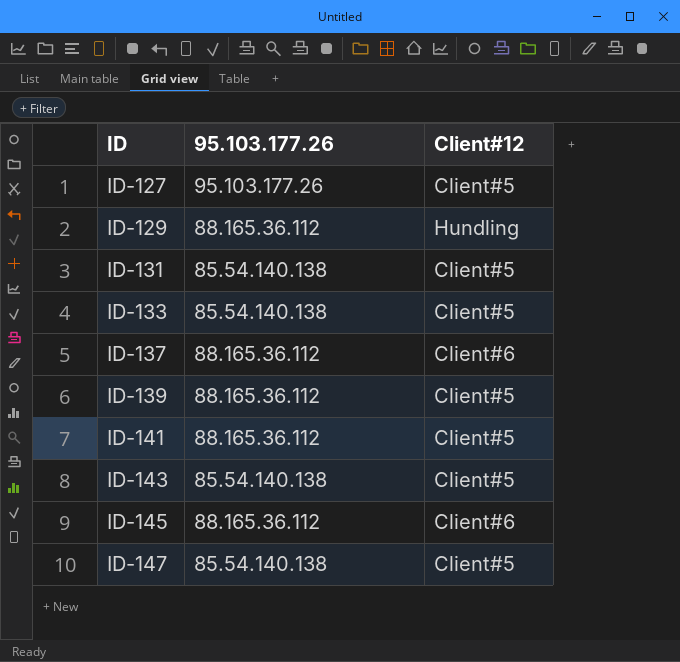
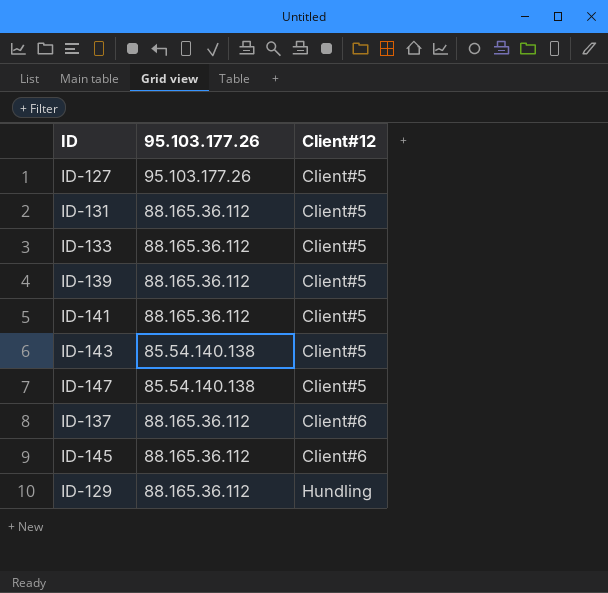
row order: ID ascending -> Client#12 ascending
ID-131 | 95.103.177.26: 85.54.140.138 -> 88.165.36.112
ID-133 | 95.103.177.26: 85.54.140.138 -> 88.165.36.112

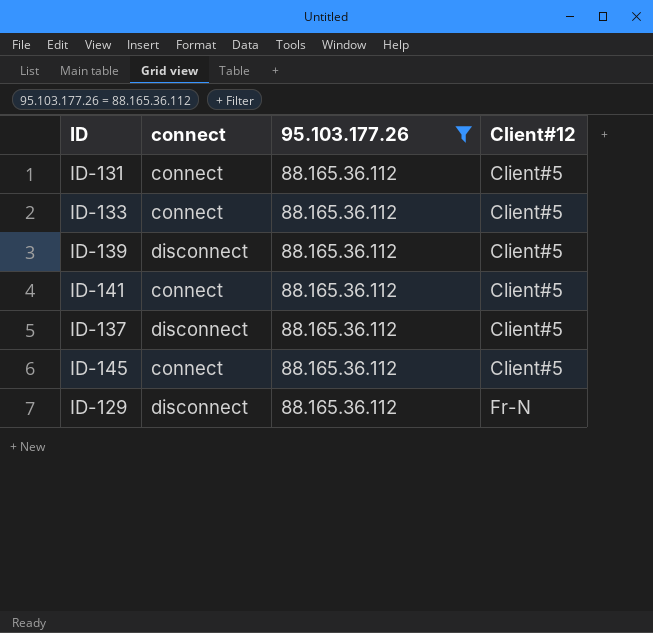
filter: none -> 95.103.177.26 = 88.165.36.112
column connect | position: none -> 2
ID-137 | Client#12: Client#6 -> Client#5
ID-145 | Client#12: Client#6 -> Client#5
ID-129 | Client#12: Hundling -> Fr-N

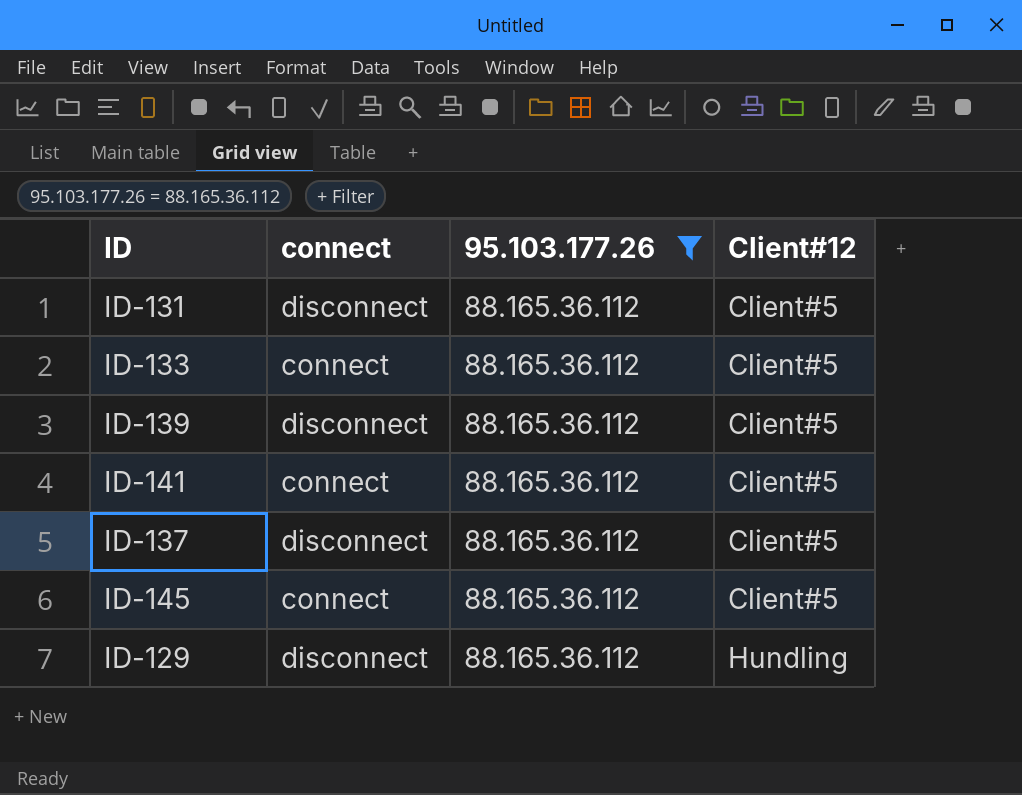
ID-131 | connect: connect -> disconnect
ID-129 | Client#12: Fr-N -> Hundling

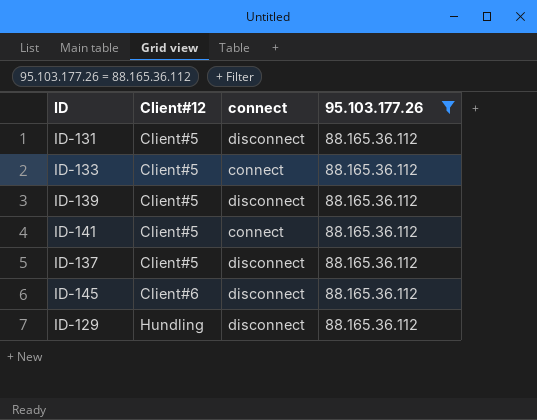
column Client#12 | position: 4 -> 2
ID-145 | Client#12: Client#5 -> Client#6
ID-145 | connect: connect -> disconnect

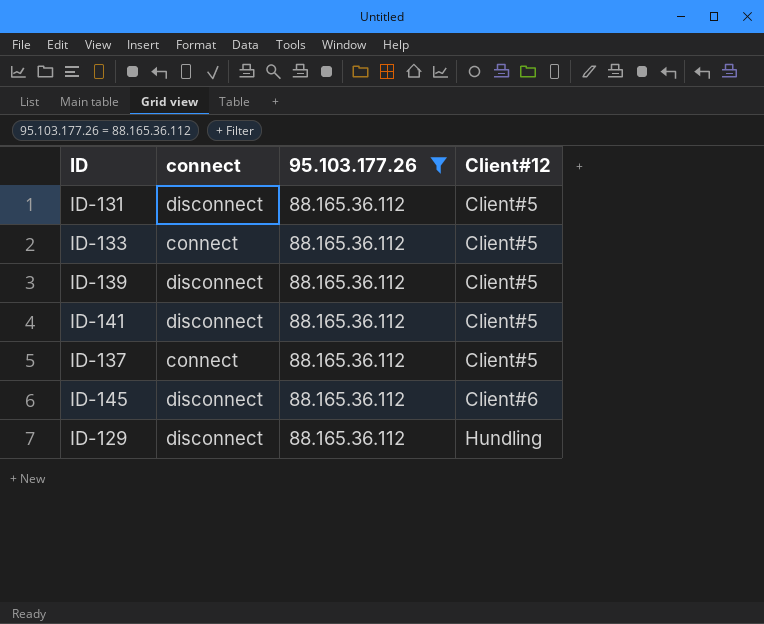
column Client#12 | position: 2 -> 4
ID-141 | connect: connect -> disconnect
ID-137 | connect: disconnect -> connect

